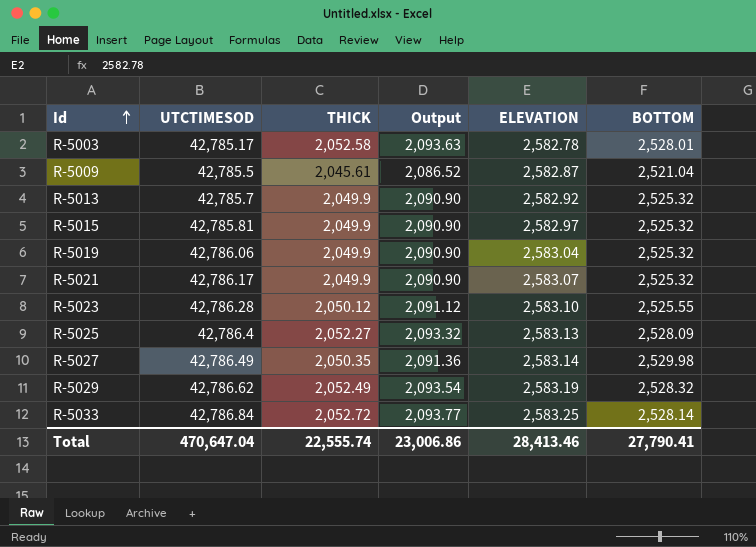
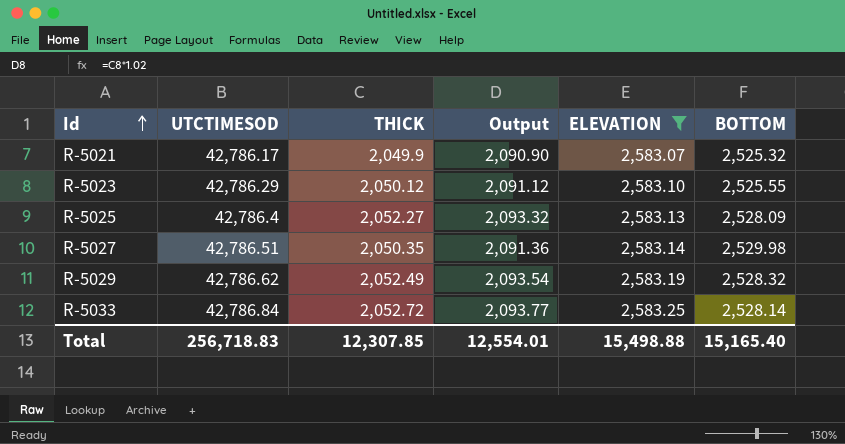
filter: none -> ELEVATION >= 2,583.07
R-5023 | UTCTIMESOD: 42,786.28 -> 42,786.29
R-5027 | UTCTIMESOD: 42,786.49 -> 42,786.51
Total | UTCTIMESOD: 470,647.04 -> 256,718.83
Total | THICK: 22,555.74 -> 12,307.85
Total | Output: 23,006.86 -> 12,554.01
Total | ELEVATION: 28,413.46 -> 15,498.88
Total | BOTTOM: 27,790.41 -> 15,165.40

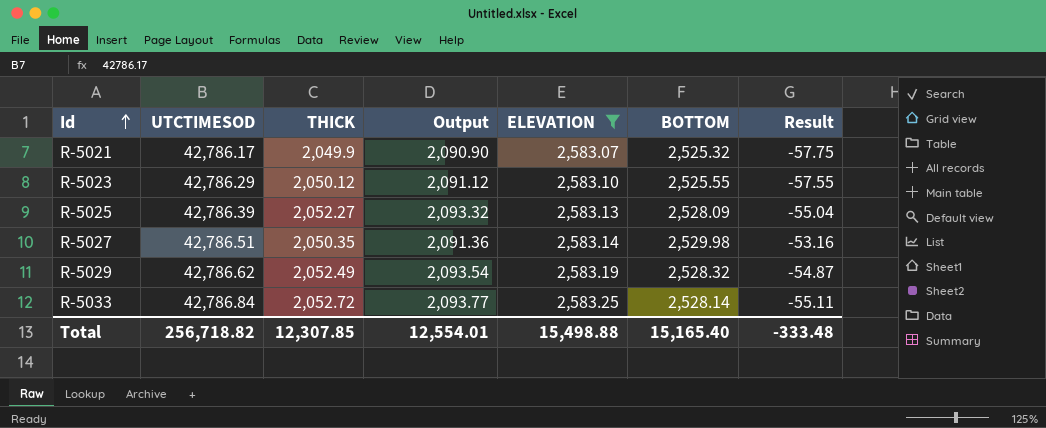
column Result | formula: none -> [BOTTOM] - [ELEVATION]
R-5025 | UTCTIMESOD: 42,786.4 -> 42,786.39
Total | UTCTIMESOD: 256,718.83 -> 256,718.82

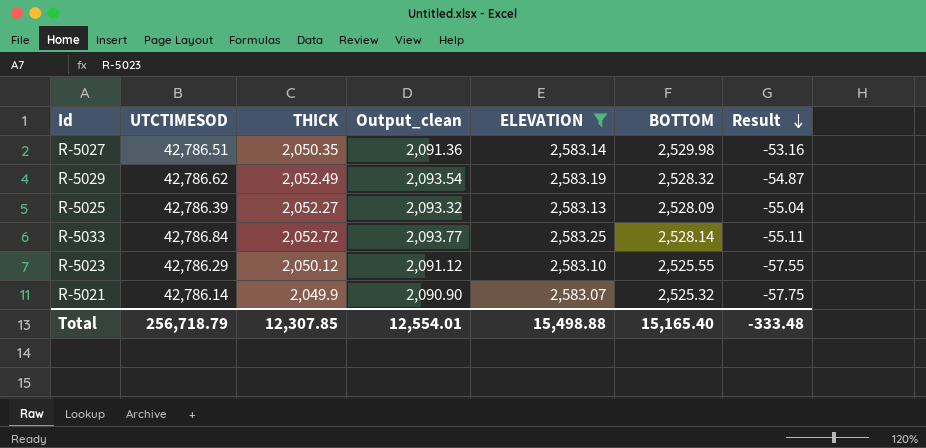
row order: Id ascending -> Result descending
column name: Output -> Output_clean
R-5021 | UTCTIMESOD: 42,786.17 -> 42,786.14
Total | UTCTIMESOD: 256,718.82 -> 256,718.79

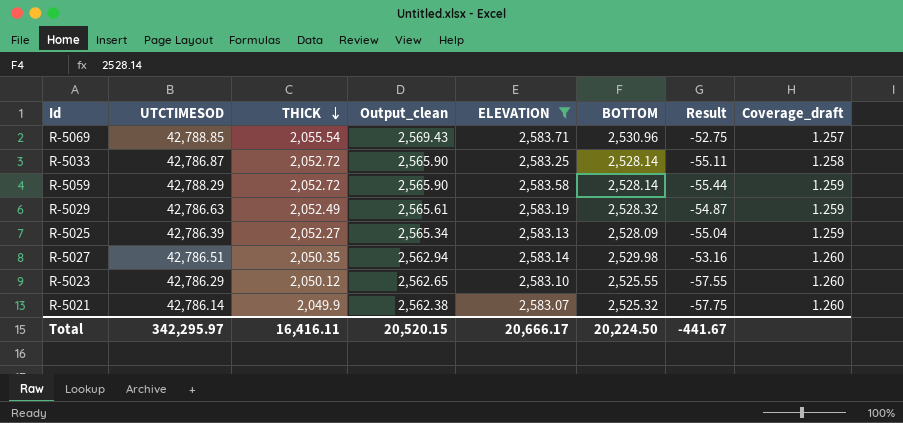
row order: Result descending -> THICK descending
column Output_clean | formula: [THICK] * 1.02 -> [THICK] * 1.25
column Coverage_draft | formula: none -> [ELEVATION] / [THICK]
row R-5069: none -> 42,788.85 | 2,055.54 | 2,569.43 | 2,583.71 | 2,530.96 | -52.75 | 1.257
R-5033 | UTCTIMESOD: 42,786.84 -> 42,786.87
row R-5059: none -> 42,788.29 | 2,052.72 | 2,565.90 | 2,583.58 | 2,528.14 | -55.44 | 1.259
R-5029 | UTCTIMESOD: 42,786.62 -> 42,786.63
Total | UTCTIMESOD: 256,718.79 -> 342,295.97
Total | THICK: 12,307.85 -> 16,416.11
Total | Output_clean: 12,554.01 -> 20,520.15
Total | ELEVATION: 15,498.88 -> 20,666.17
Total | BOTTOM: 15,165.40 -> 20,224.50
Total | Result: -333.48 -> -441.67

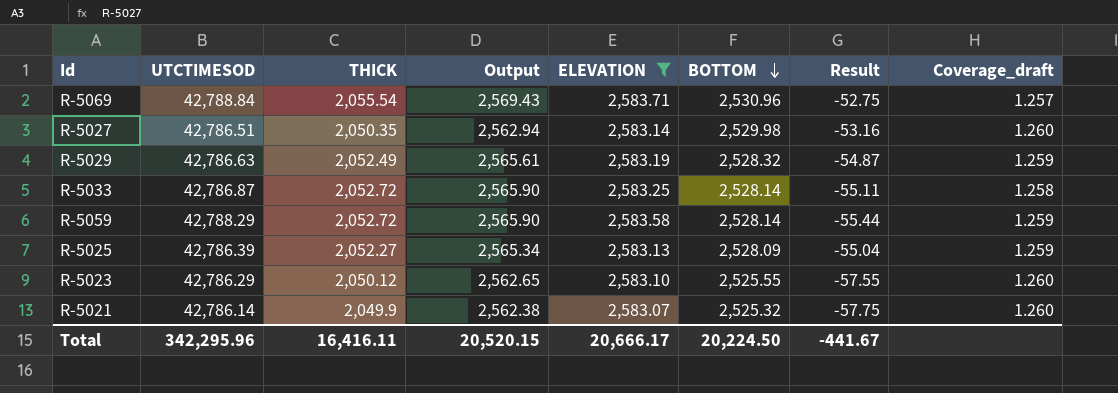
row order: THICK descending -> BOTTOM descending
column name: Output_clean -> Output
R-5069 | UTCTIMESOD: 42,788.85 -> 42,788.84
Total | UTCTIMESOD: 342,295.97 -> 342,295.96

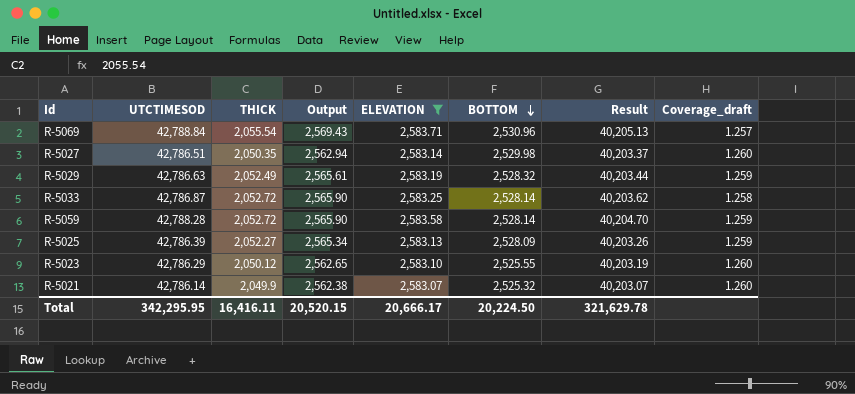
column Result | formula: [BOTTOM] - [ELEVATION] -> [UTCTIMESOD] - [ELEVATION]
R-5059 | UTCTIMESOD: 42,788.29 -> 42,788.28
Total | UTCTIMESOD: 342,295.96 -> 342,295.95
Total | Result: -441.67 -> 321,629.78

